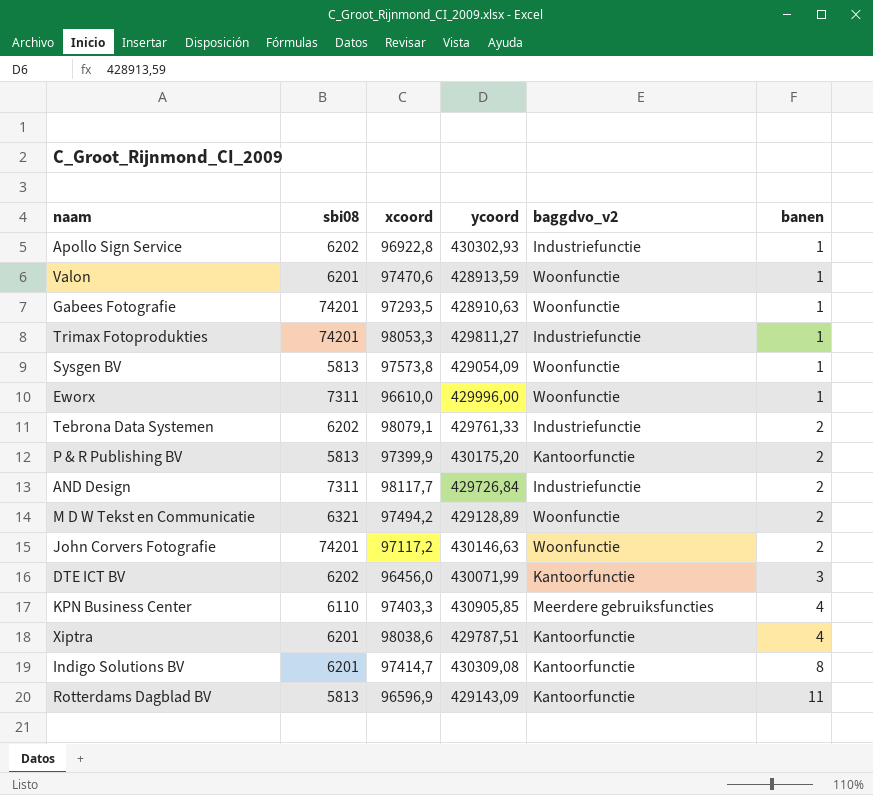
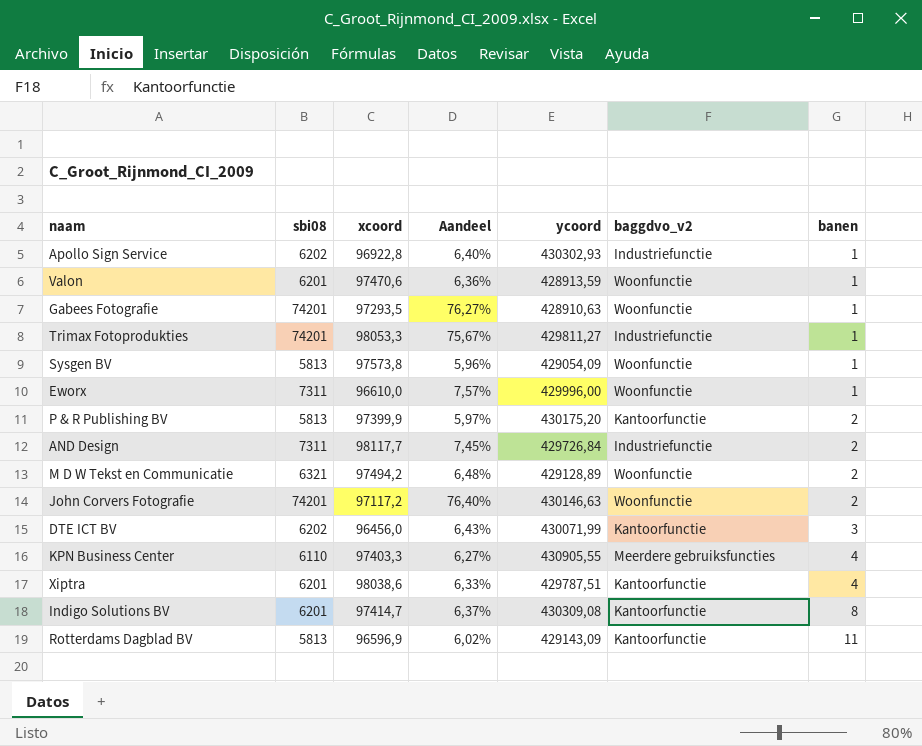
column Aandeel | formula: none -> [sbi08] / [xcoord]
row Tebrona Data Systemen: 6202 | 98079,1 | 429761,33 | Industriefunctie | 2 -> none
KPN Business Center | ycoord: 430905,85 -> 430905,55

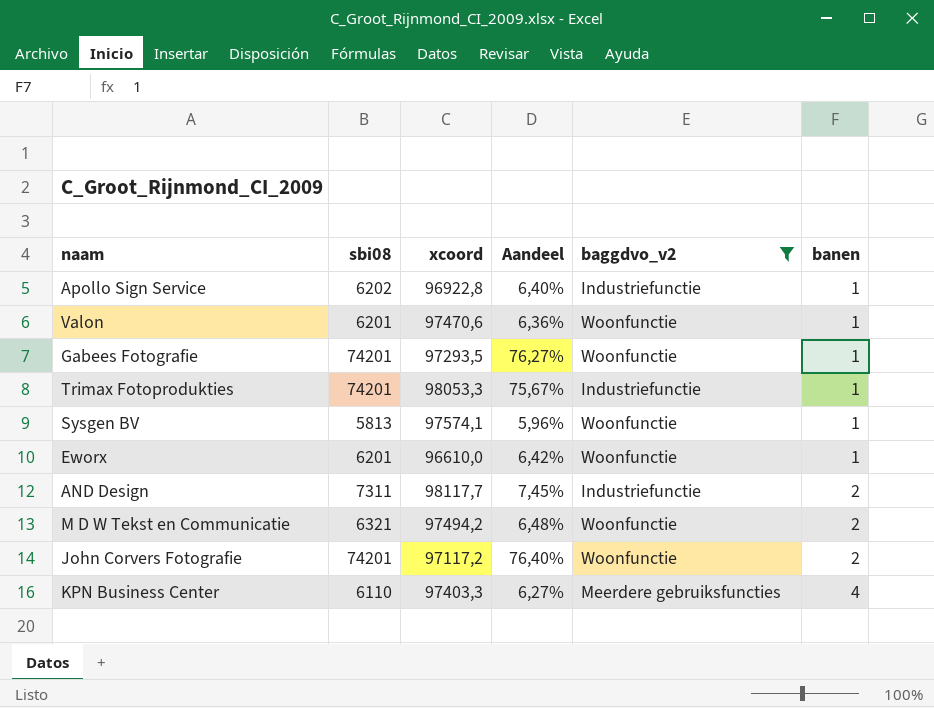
filter: none -> baggdvo_v2 != Kantoorfunctie
column ycoord | position: 5 -> none
Sysgen BV | xcoord: 97573,8 -> 97574,1
Eworx | sbi08: 7311 -> 6201
Eworx | Aandeel: 7,57% -> 6,42%

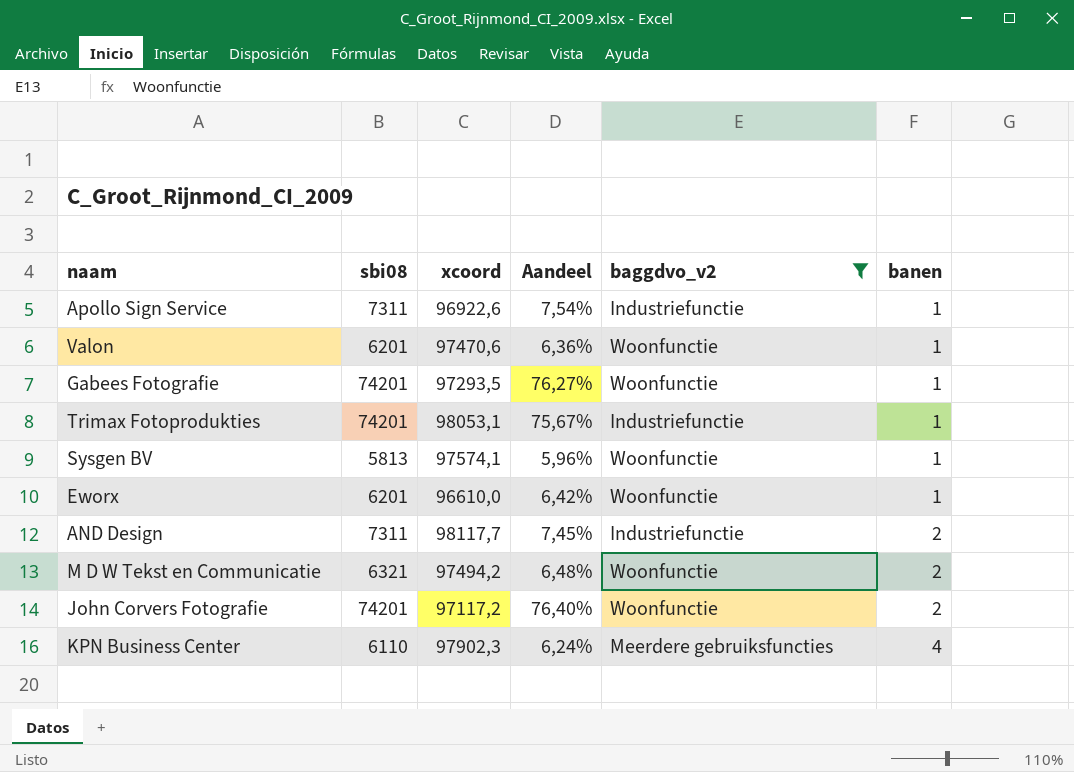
Apollo Sign Service | sbi08: 6202 -> 7311
Apollo Sign Service | xcoord: 96922,8 -> 96922,6
Apollo Sign Service | Aandeel: 6,40% -> 7,54%
Trimax Fotoprodukties | xcoord: 98053,3 -> 98053,1
KPN Business Center | xcoord: 97403,3 -> 97902,3
KPN Business Center | Aandeel: 6,27% -> 6,24%

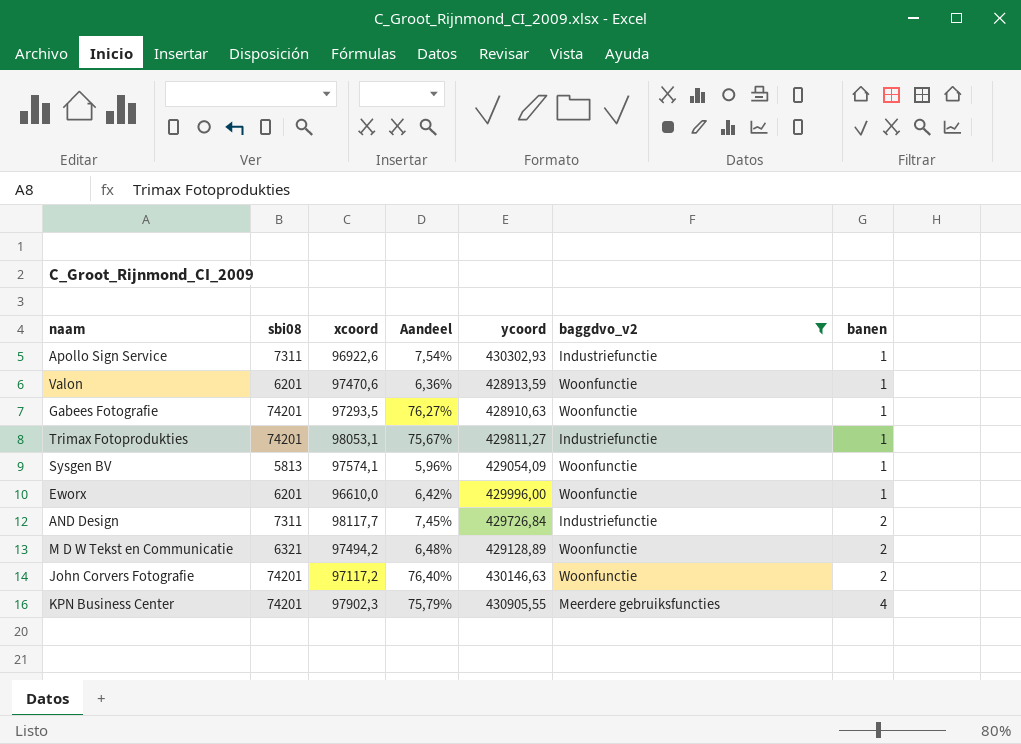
column ycoord | position: none -> 5
KPN Business Center | sbi08: 6110 -> 74201
KPN Business Center | Aandeel: 6,24% -> 75,79%

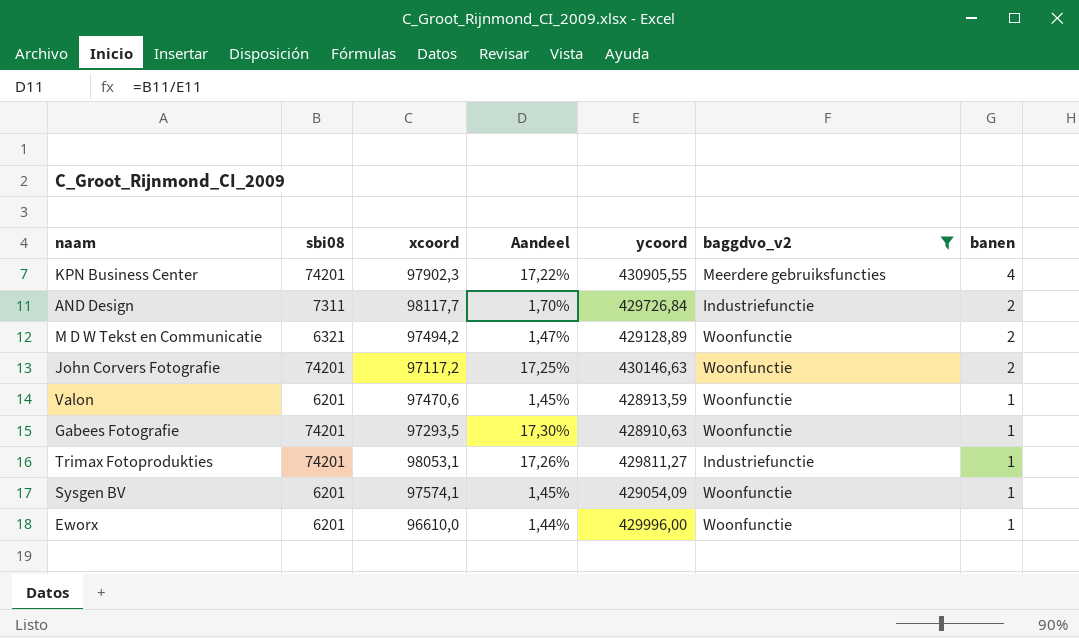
row order: banen ascending -> banen descending
column Aandeel | formula: [sbi08] / [xcoord] -> [sbi08] / [ycoord]
row Apollo Sign Service: 7311 | 96922,6 | 7,54% | 430302,93 | Industriefunctie | 1 -> none
Sysgen BV | sbi08: 5813 -> 6201

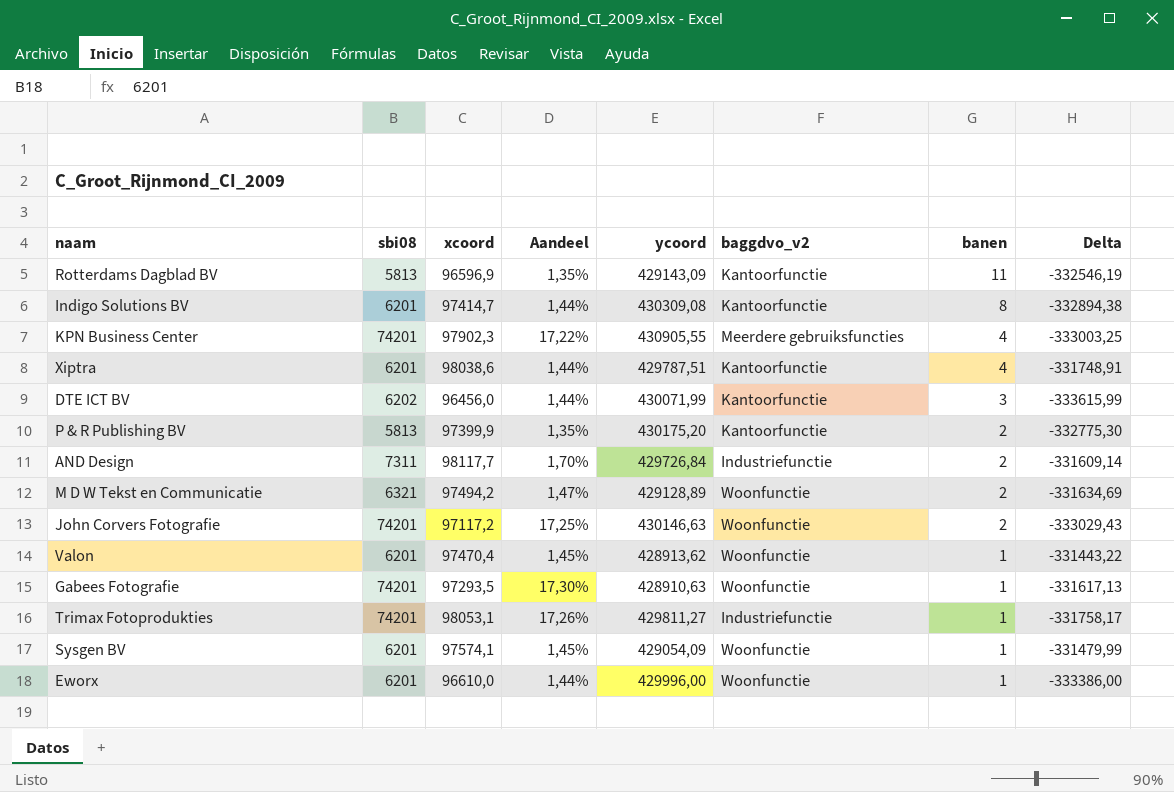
filter: baggdvo_v2 != Kantoorfunctie -> none
column Delta | formula: none -> [xcoord] - [ycoord]
Valon | xcoord: 97470,6 -> 97470,4
Valon | ycoord: 428913,59 -> 428913,62

